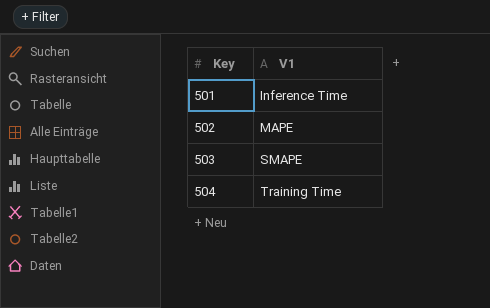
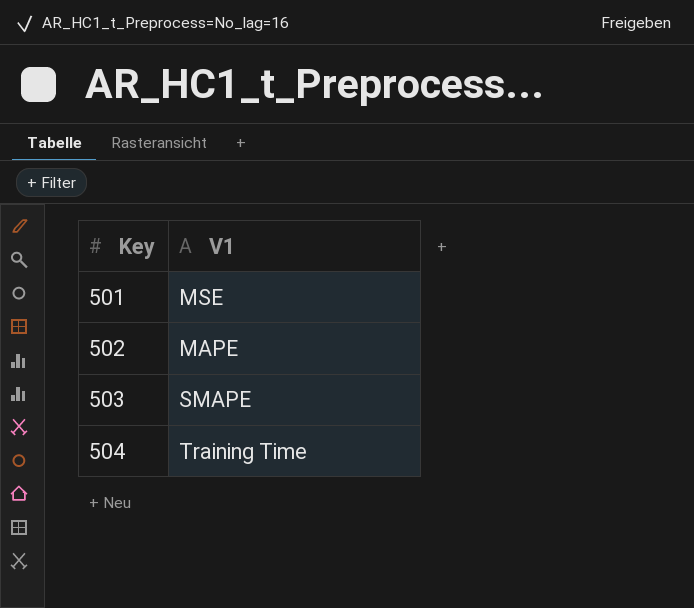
501 | V1: Inference Time -> MSE

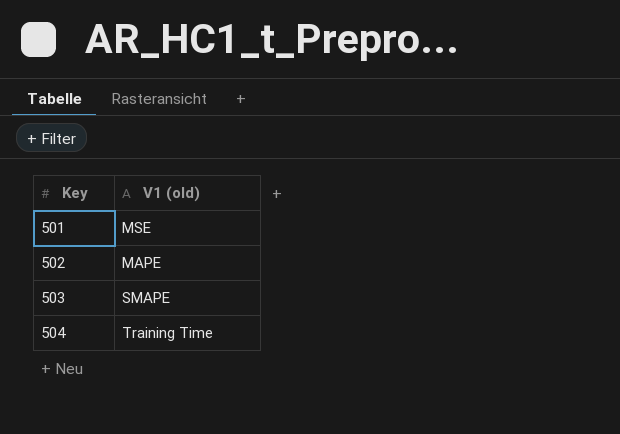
column name: V1 -> V1 (old)

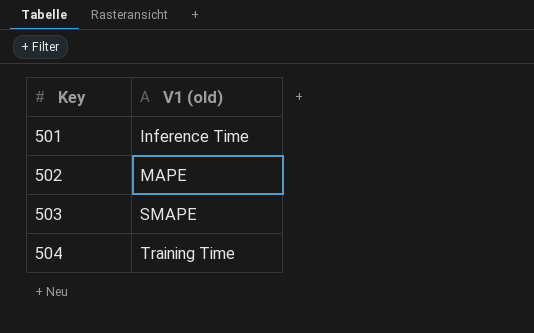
501 | V1 (old): MSE -> Inference Time

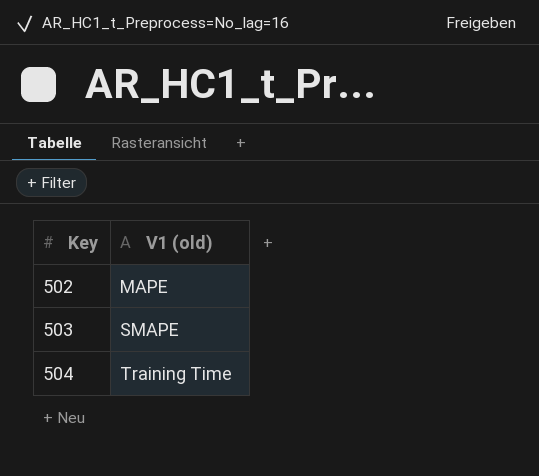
row 501: Inference Time -> none

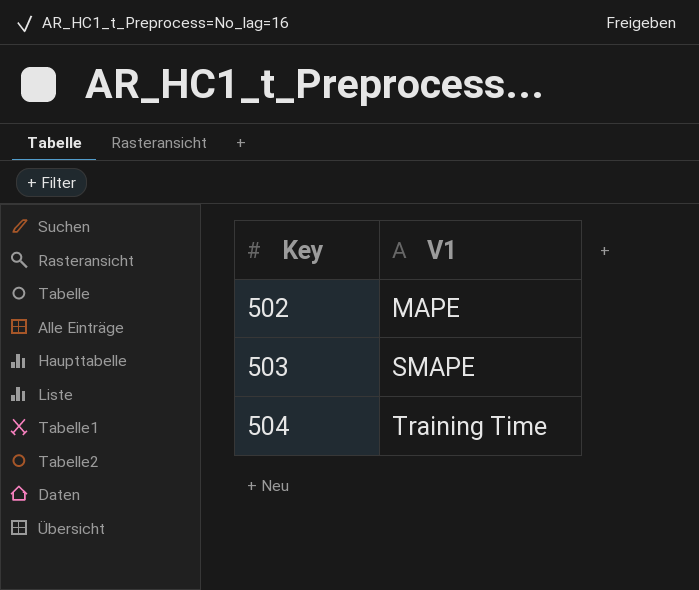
column name: V1 (old) -> V1

